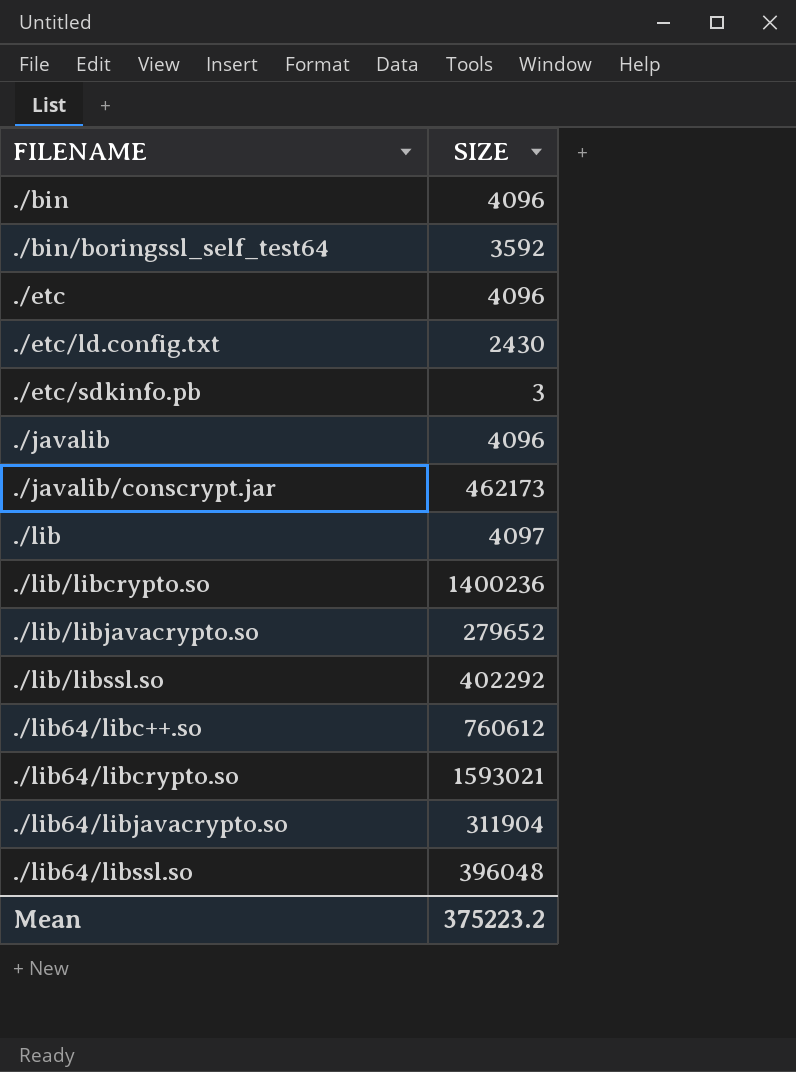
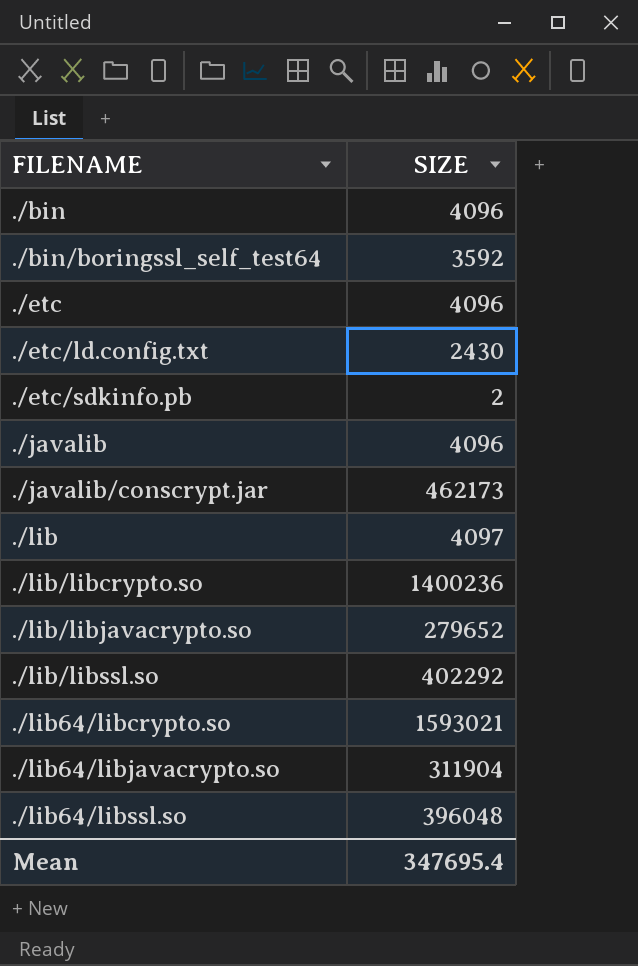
row ./lib64/libc++.so: 760612 -> none
./etc/sdkinfo.pb | SIZE: 3 -> 2
Mean | SIZE: 375223.2 -> 347695.4

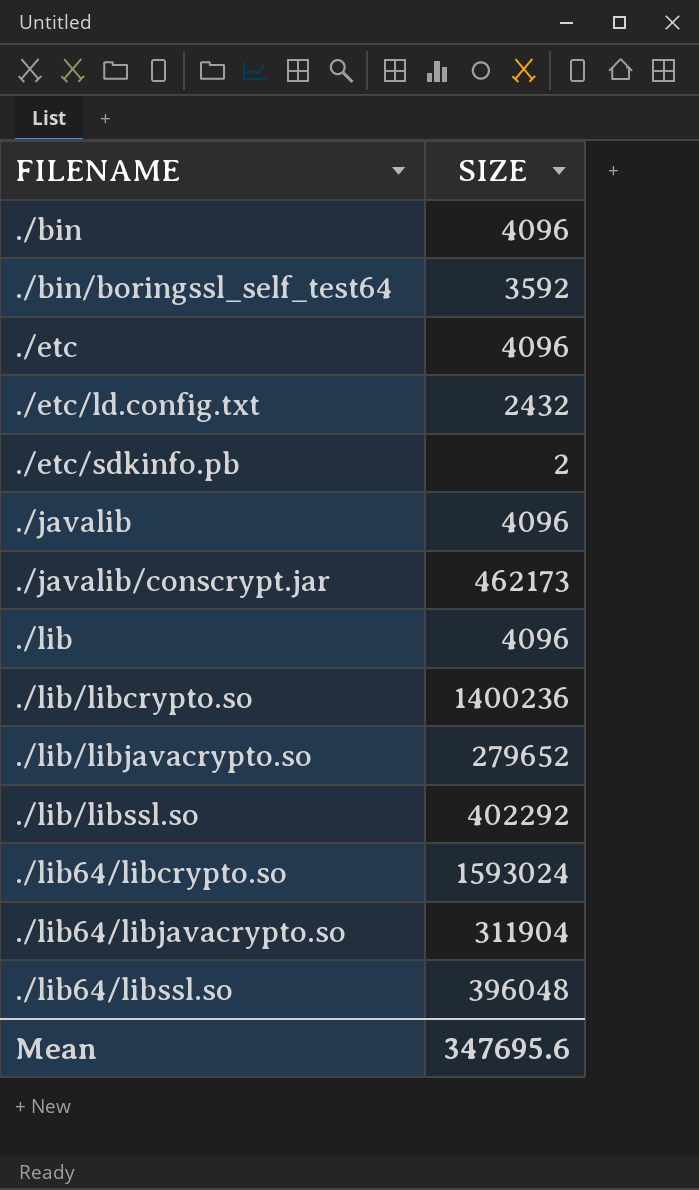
./etc/ld.config.txt | SIZE: 2430 -> 2432
./lib | SIZE: 4097 -> 4096
./lib64/libcrypto.so | SIZE: 1593021 -> 1593024
Mean | SIZE: 347695.4 -> 347695.6

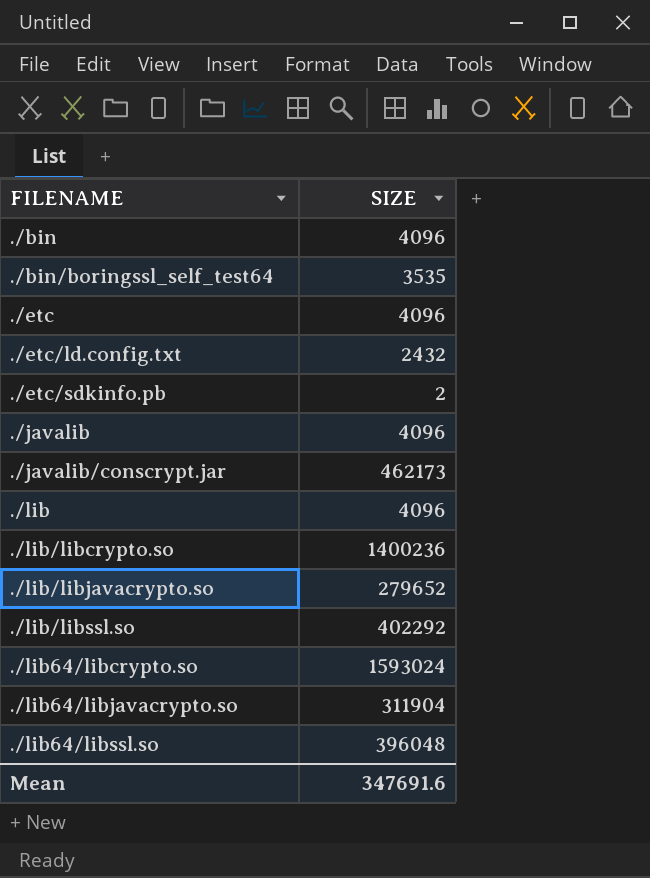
./bin/boringssl_self_test64 | SIZE: 3592 -> 3535
Mean | SIZE: 347695.6 -> 347691.6

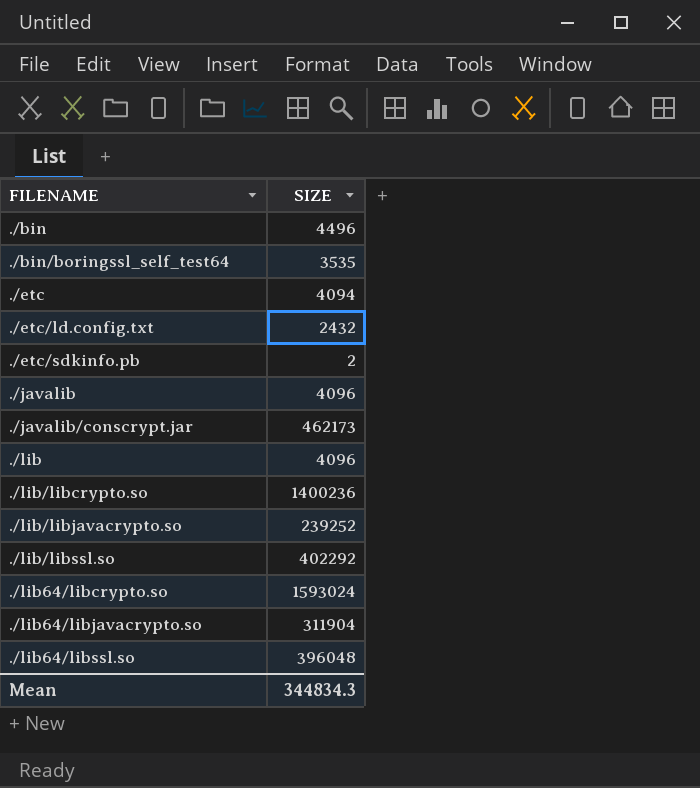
./bin | SIZE: 4096 -> 4496
./etc | SIZE: 4096 -> 4094
./lib/libjavacrypto.so | SIZE: 279652 -> 239252
Mean | SIZE: 347691.6 -> 344834.3

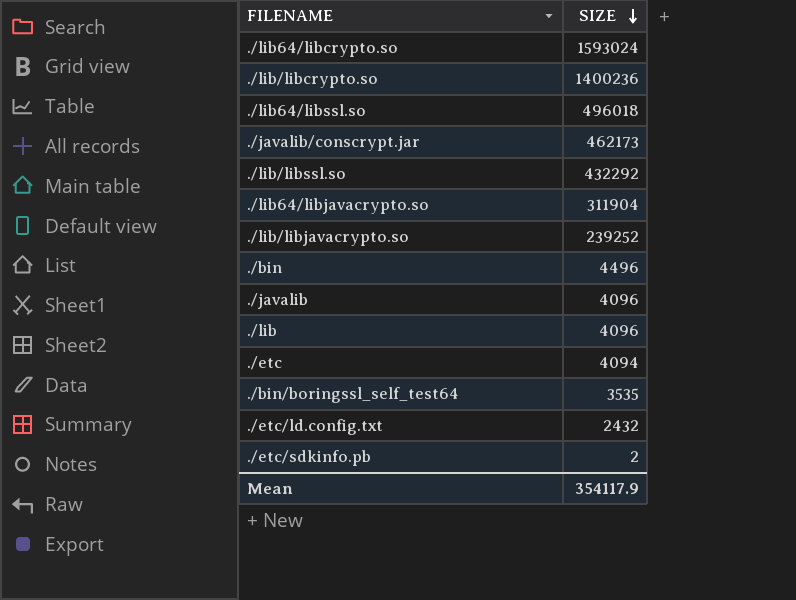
row order: none -> SIZE descending
./lib64/libssl.so | SIZE: 396048 -> 496018
./lib/libssl.so | SIZE: 402292 -> 432292
Mean | SIZE: 344834.3 -> 354117.9

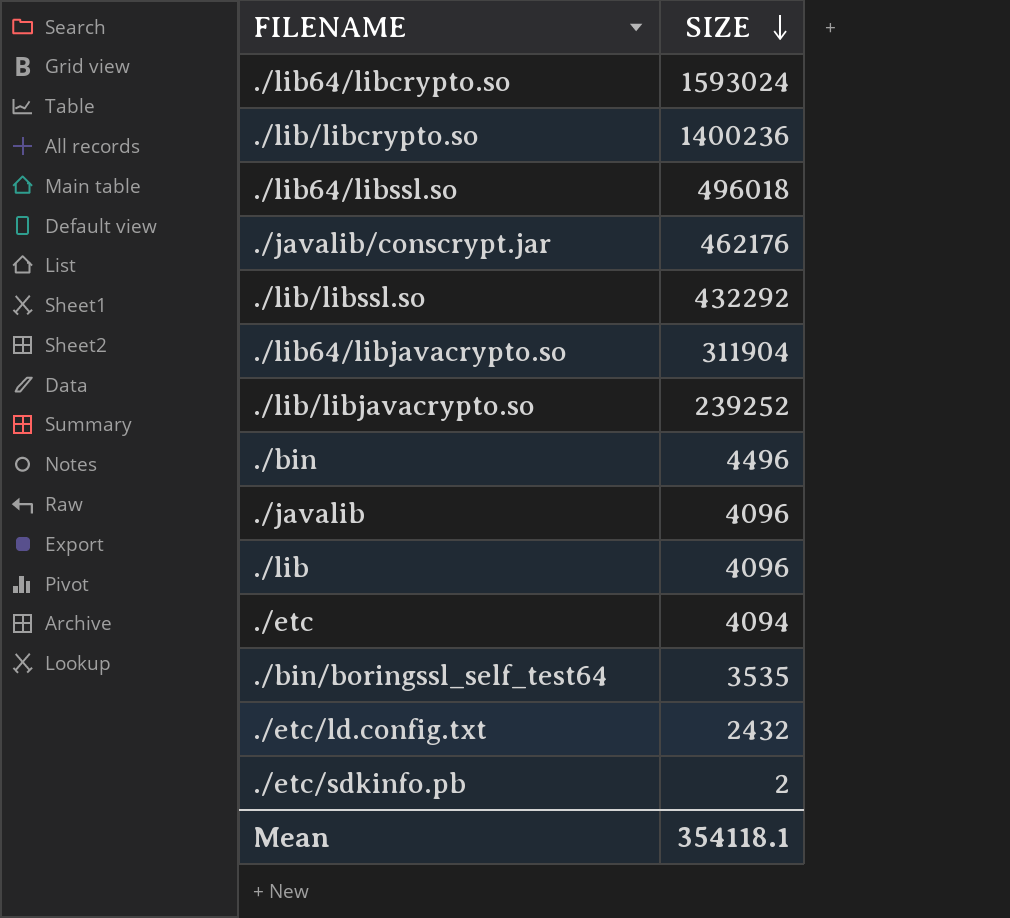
./javalib/conscrypt.jar | SIZE: 462173 -> 462176
Mean | SIZE: 354117.9 -> 354118.1

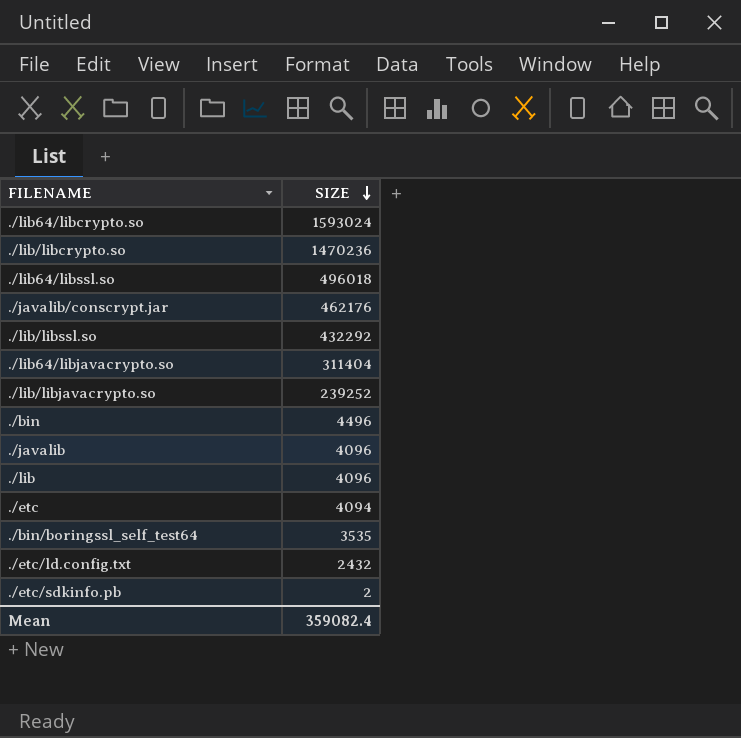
./lib/libcrypto.so | SIZE: 1400236 -> 1470236
./lib64/libjavacrypto.so | SIZE: 311904 -> 311404
Mean | SIZE: 354118.1 -> 359082.4

